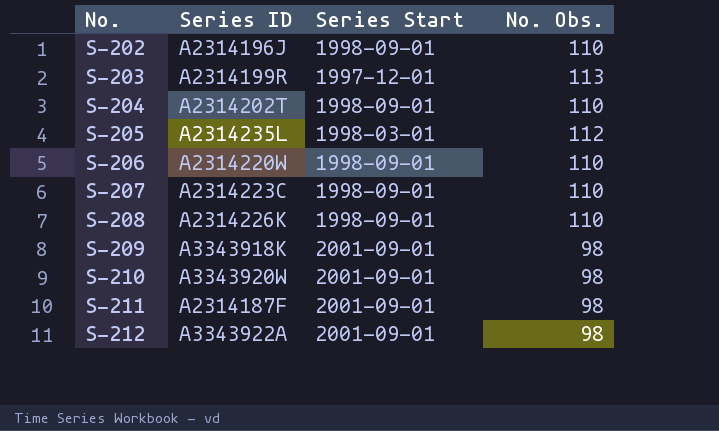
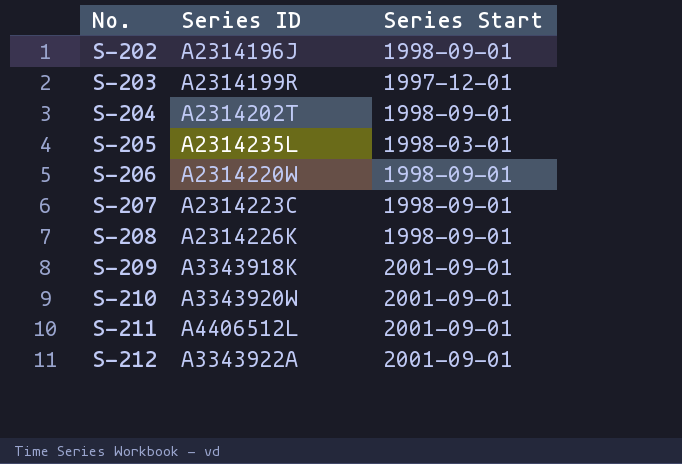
column No. Obs. | position: 4 -> none
S-211 | Series ID: A2314187F -> A4406512L

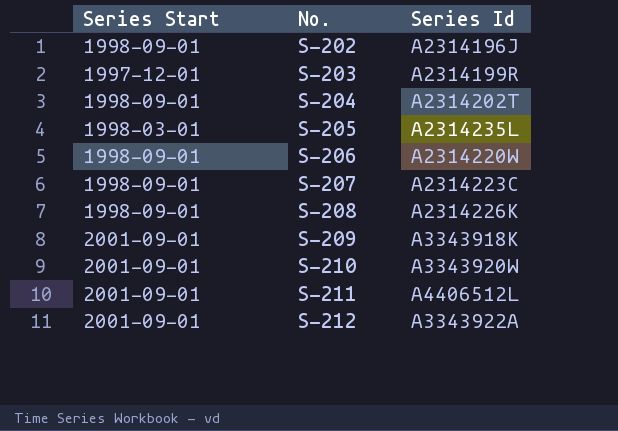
column Series Start | position: 3 -> 1
column name: Series ID -> Series Id

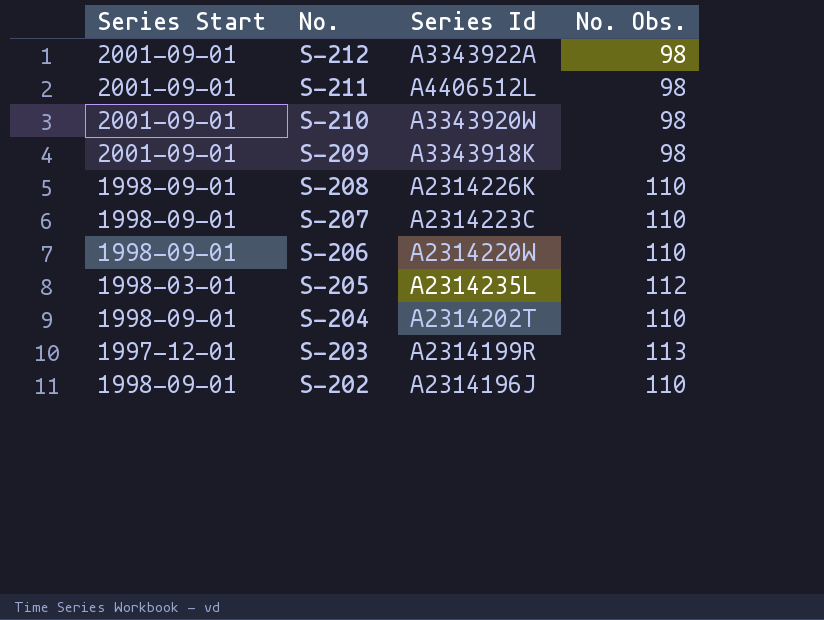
row order: No. ascending -> No. descending
column No. Obs. | position: none -> 4

